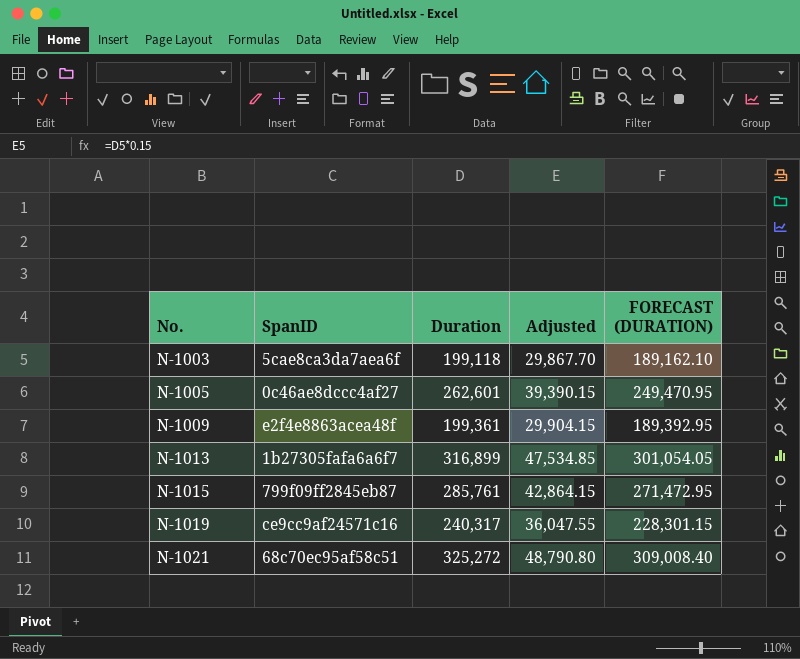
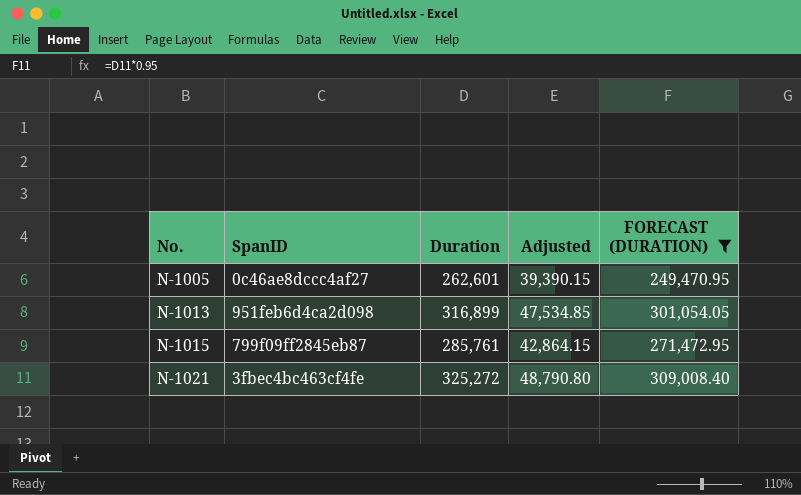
filter: none -> FORECAST (DURATION) >= 249,470.95
N-1013 | SpanID: 1b27305fafa6a6f7 -> 951feb6d4ca2d098
N-1021 | SpanID: 68c70ec95af58c51 -> 3fbec4bc463cf4fe

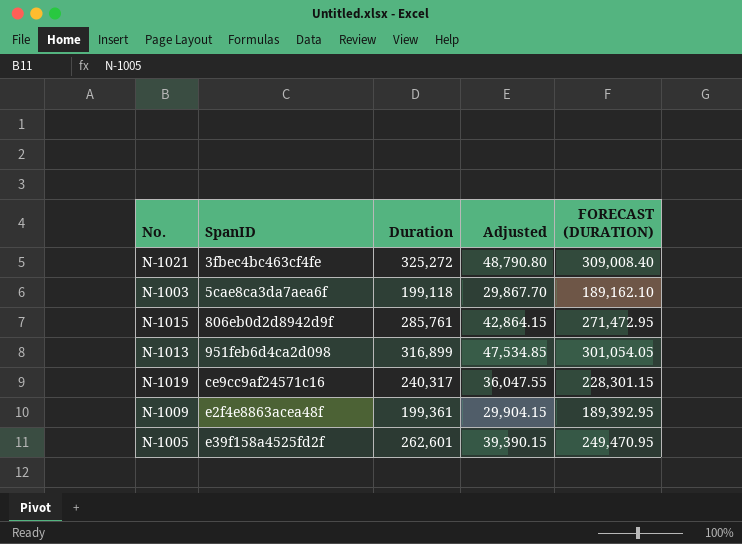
filter: FORECAST (DURATION) >= 249,470.95 -> none
row order: No. ascending -> SpanID ascending
N-1015 | SpanID: 799f09ff2845eb87 -> 806eb0d2d8942d9f
N-1005 | SpanID: 0c46ae8dccc4af27 -> e39f158a4525fd2f

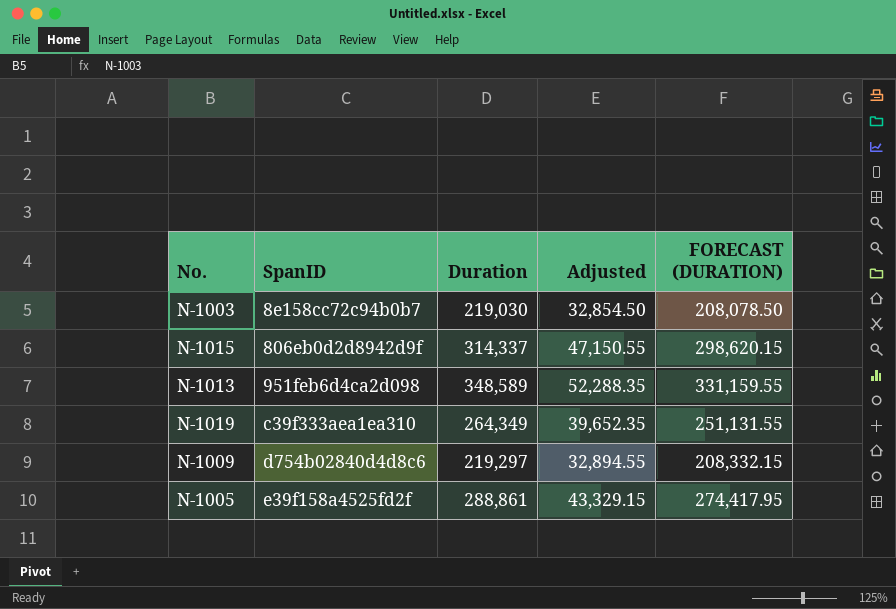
row N-1021: 3fbec4bc463cf4fe | 325,272 | 48,790.80 | 309,008.40 -> none
N-1003 | SpanID: 5cae8ca3da7aea6f -> 8e158cc72c94b0b7
N-1003 | Duration: 199,118 -> 219,030
N-1003 | Adjusted: 29,867.70 -> 32,854.50
N-1003 | FORECAST (DURATION): 189,162.10 -> 208,078.50
N-1015 | Duration: 285,761 -> 314,337
N-1015 | Adjusted: 42,864.15 -> 47,150.55
N-1015 | FORECAST (DURATION): 271,472.95 -> 298,620.15
N-1013 | Duration: 316,899 -> 348,589
N-1013 | Adjusted: 47,534.85 -> 52,288.35
N-1013 | FORECAST (DURATION): 301,054.05 -> 331,159.55
N-1019 | SpanID: ce9cc9af24571c16 -> c39f333aea1ea310
N-1019 | Duration: 240,317 -> 264,349
N-1019 | Adjusted: 36,047.55 -> 39,652.35
N-1019 | FORECAST (DURATION): 228,301.15 -> 251,131.55
N-1009 | SpanID: e2f4e8863acea48f -> d754b02840d4d8c6
N-1009 | Duration: 199,361 -> 219,297
N-1009 | Adjusted: 29,904.15 -> 32,894.55
N-1009 | FORECAST (DURATION): 189,392.95 -> 208,332.15
N-1005 | Duration: 262,601 -> 288,861
N-1005 | Adjusted: 39,390.15 -> 43,329.15
N-1005 | FORECAST (DURATION): 249,470.95 -> 274,417.95

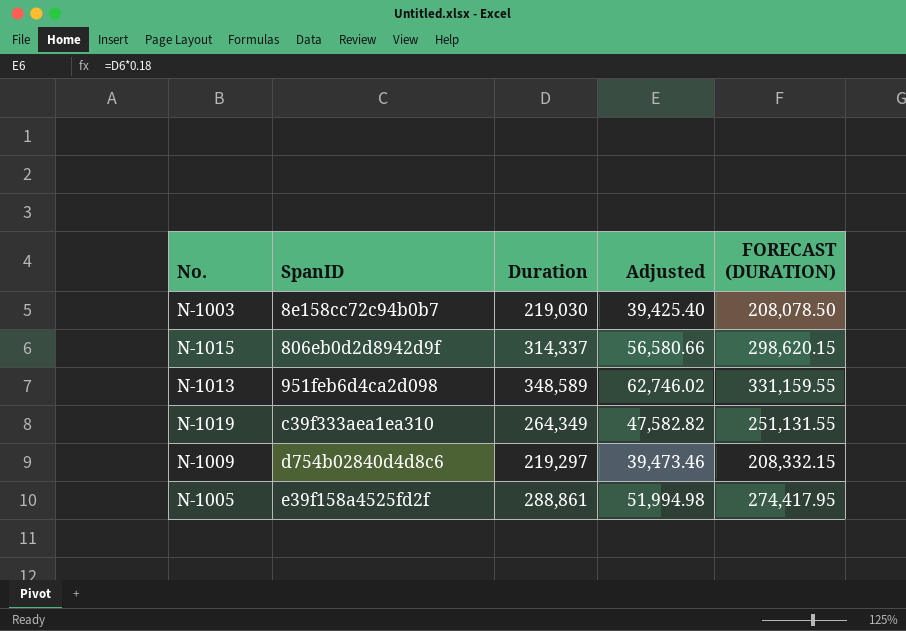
column Adjusted | formula: [Duration] * 0.15 -> [Duration] * 0.18

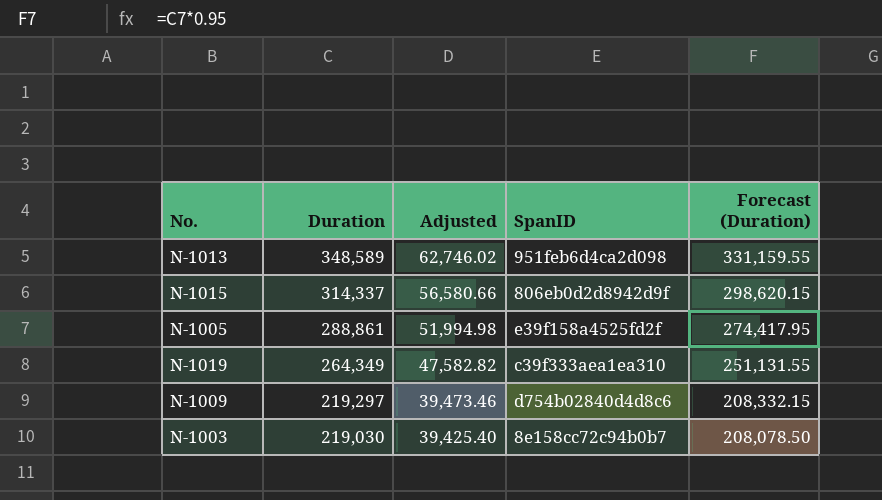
row order: SpanID ascending -> Duration descending
column SpanID | position: 2 -> 4
column name: FORECAST (DURATION) -> Forecast (Duration)

